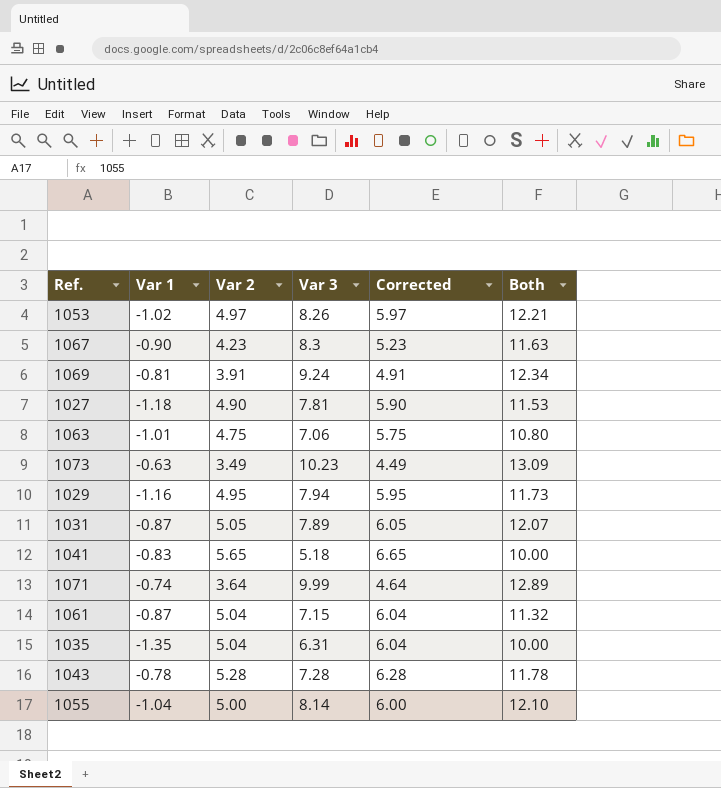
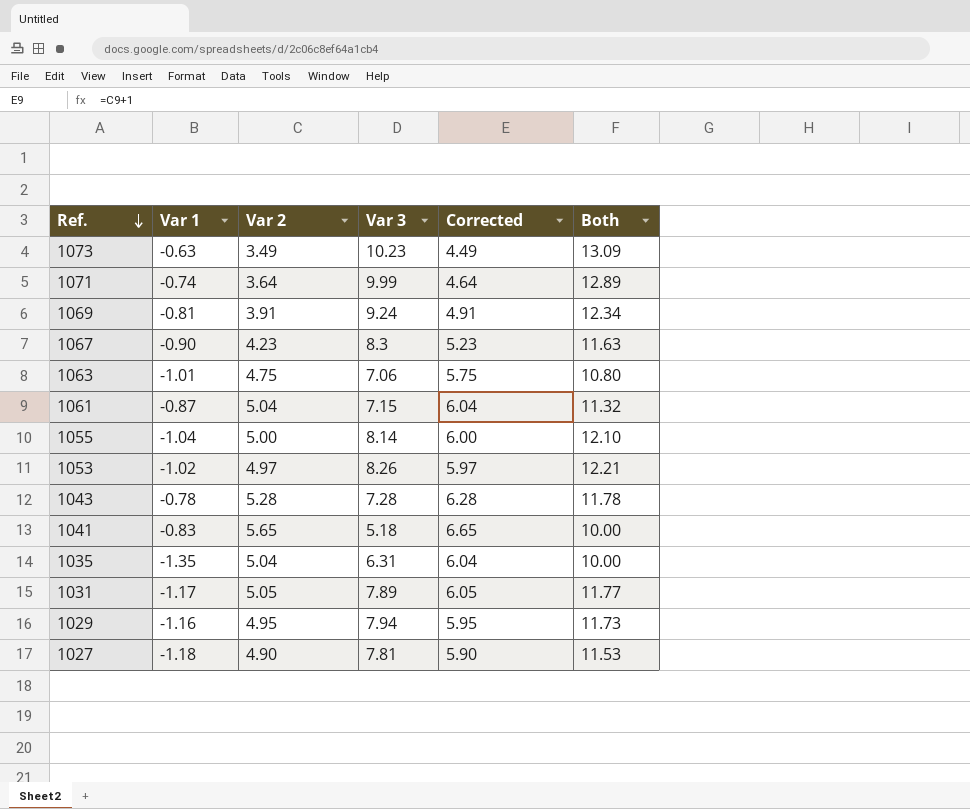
row order: none -> Ref. descending
1031 | Var 1: -0.87 -> -1.17
1031 | Both: 12.07 -> 11.77

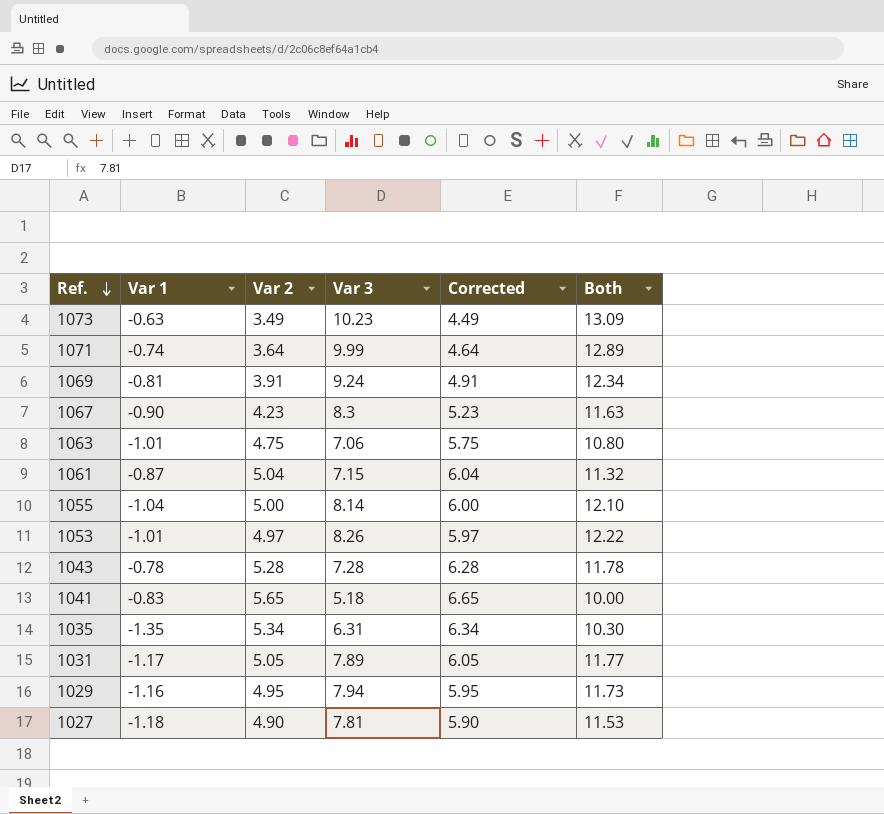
1053 | Var 1: -1.02 -> -1.01
1053 | Both: 12.21 -> 12.22
1035 | Var 2: 5.04 -> 5.34
1035 | Corrected: 6.04 -> 6.34
1035 | Both: 10.00 -> 10.30

